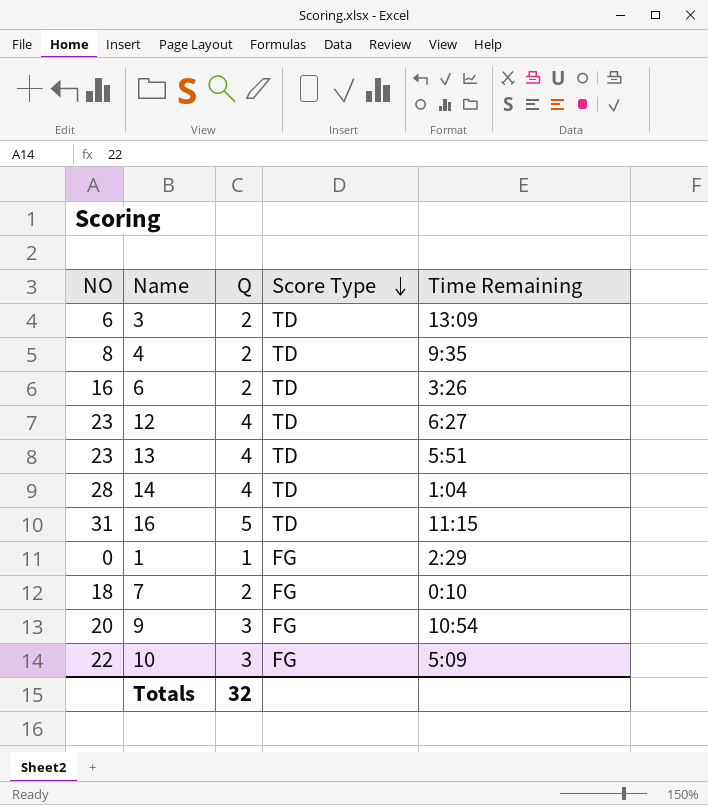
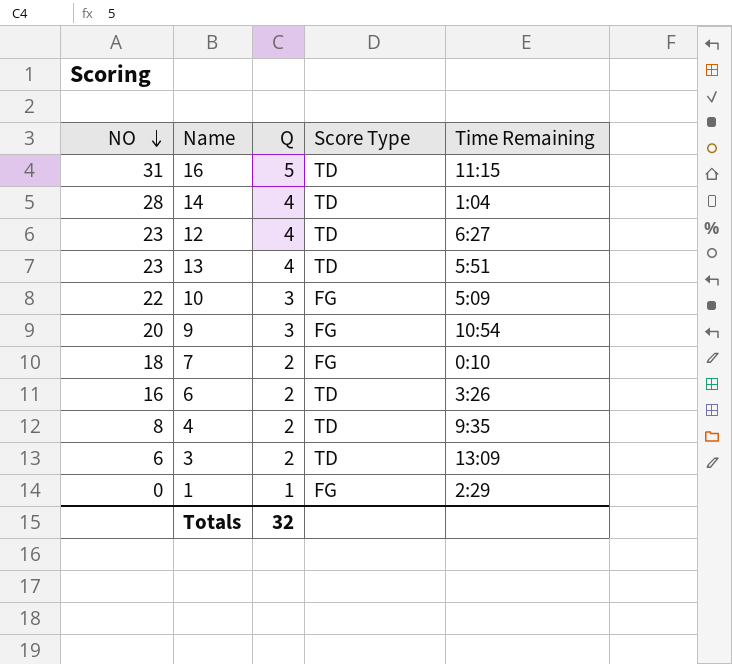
row order: Score Type descending -> NO descending

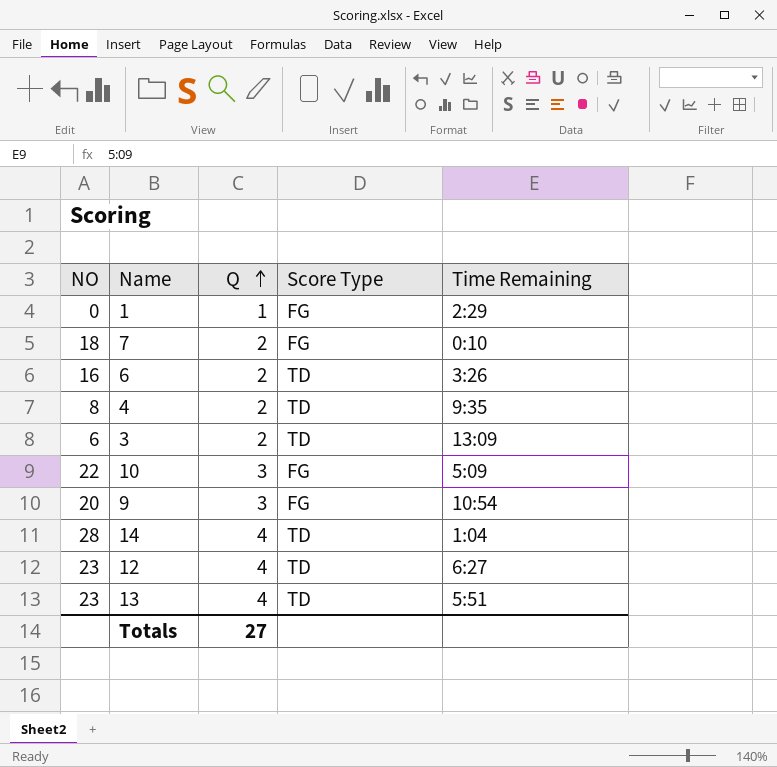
row order: NO descending -> Q ascending
row 16: 31 | 5 | TD | 11:15 -> none
Totals | Q: 32 -> 27

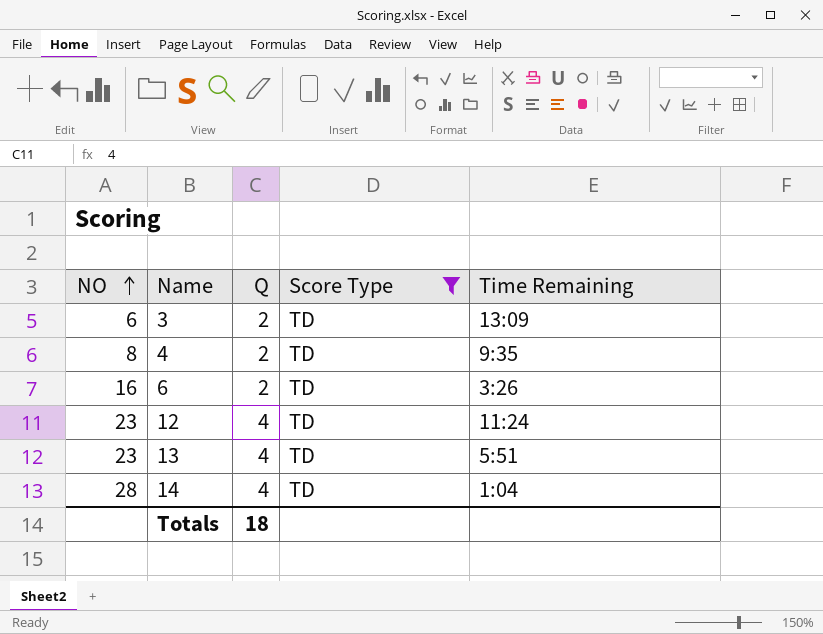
filter: none -> Score Type = TD
row order: Q ascending -> NO ascending
12 | Time Remaining: 6:27 -> 11:24
Totals | Q: 27 -> 18

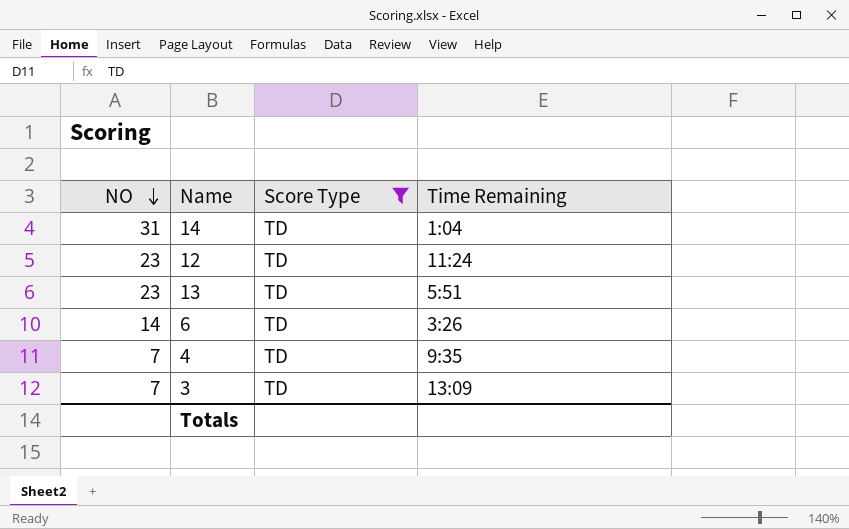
row order: NO ascending -> NO descending
column Q | position: 3 -> none
14 | NO: 28 -> 31
6 | NO: 16 -> 14
4 | NO: 8 -> 7
3 | NO: 6 -> 7

